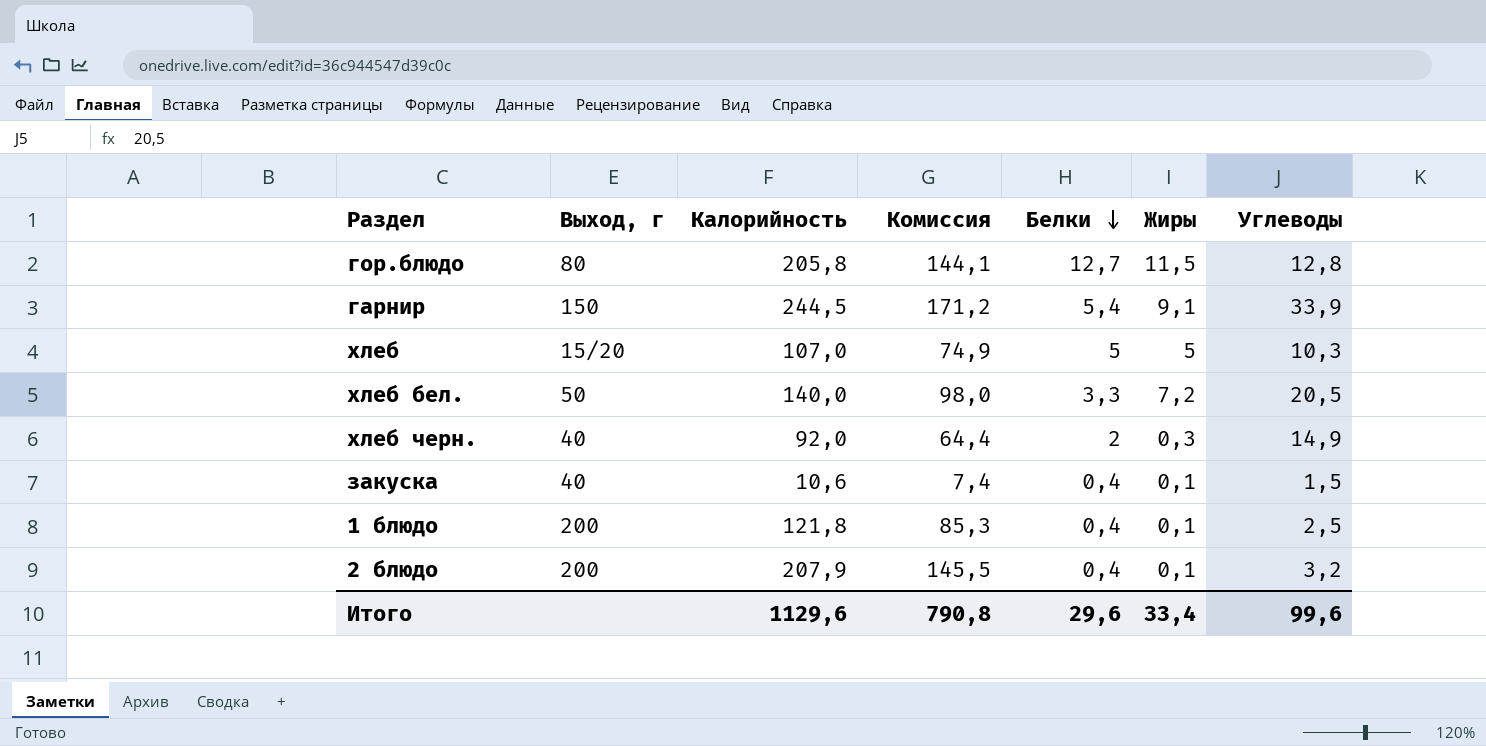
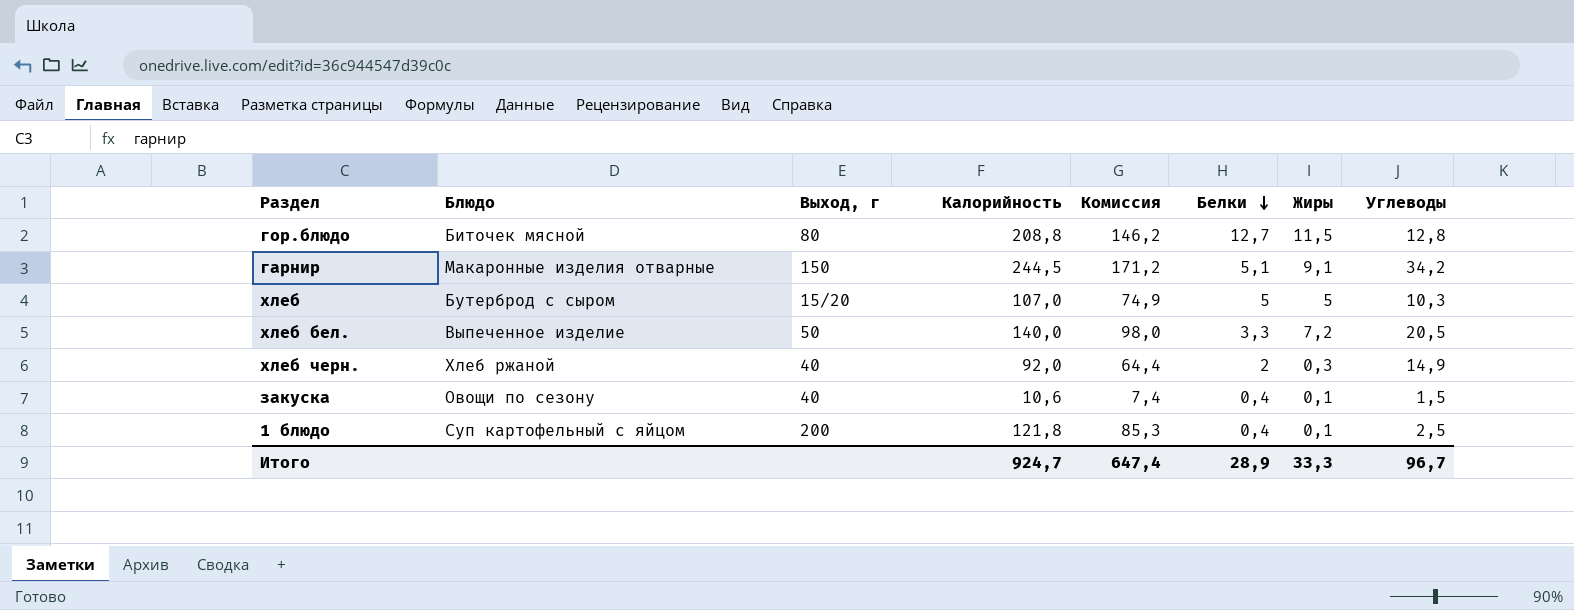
column Блюдо | position: none -> 2
row 2 блюдо: 200 | 207,9 | 145,5 | 0,4 | 0,1 | 3,2 -> none
гор.блюдо | Калорийность: 205,8 -> 208,8
гор.блюдо | Комиссия: 144,1 -> 146,2
гарнир | Белки: 5,4 -> 5,1
гарнир | Углеводы: 33,9 -> 34,2
Итого | Калорийность: 1129,6 -> 924,7
Итого | Комиссия: 790,8 -> 647,4
Итого | Белки: 29,6 -> 28,9
Итого | Жиры: 33,4 -> 33,3
Итого | Углеводы: 99,6 -> 96,7

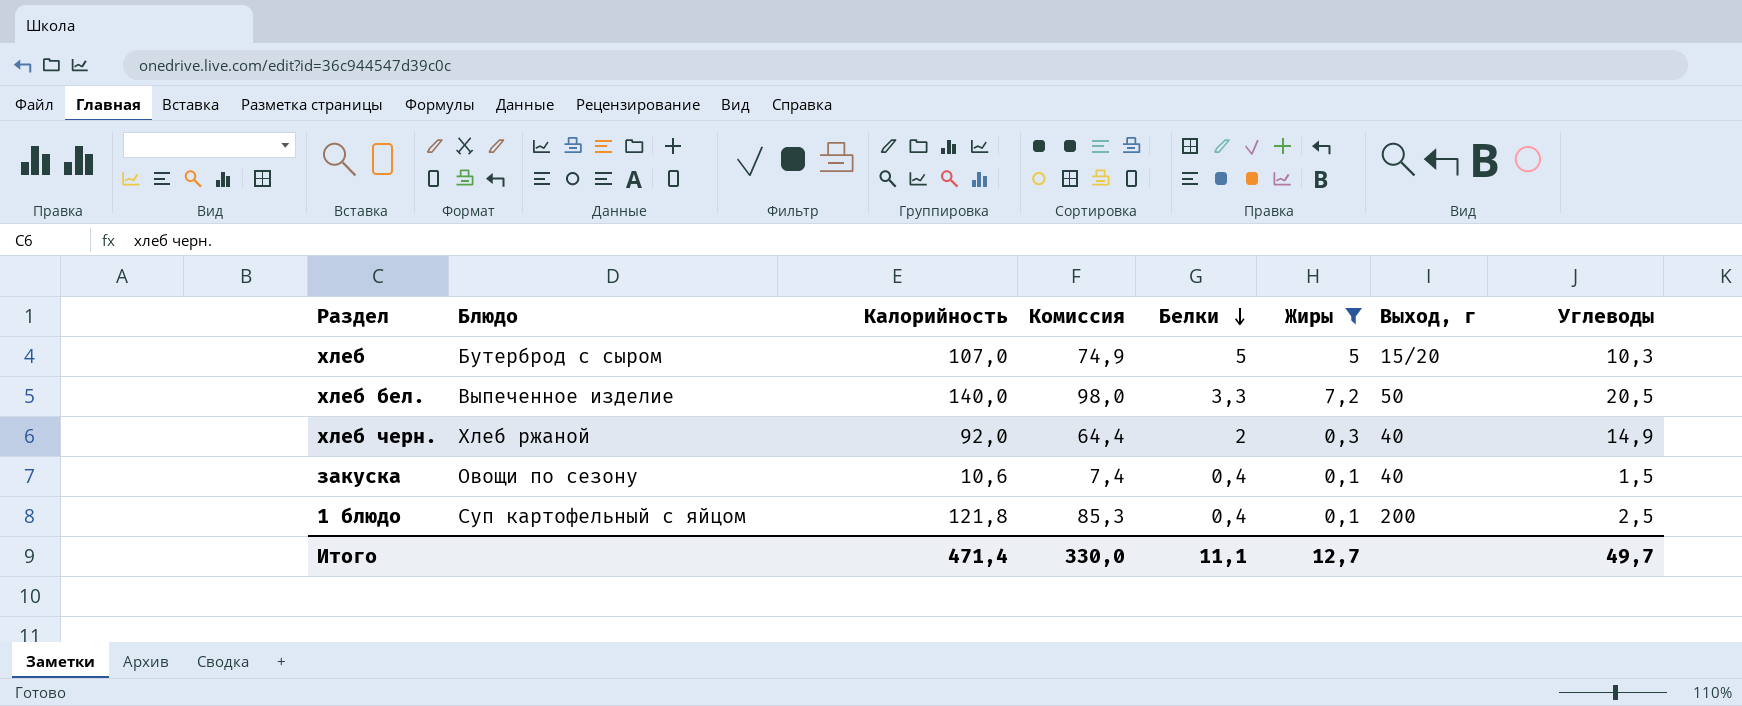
filter: none -> Жиры <= 7,2
column Выход, г | position: 3 -> 7
Итого | Калорийность: 924,7 -> 471,4
Итого | Комиссия: 647,4 -> 330,0
Итого | Белки: 28,9 -> 11,1
Итого | Жиры: 33,3 -> 12,7
Итого | Углеводы: 96,7 -> 49,7

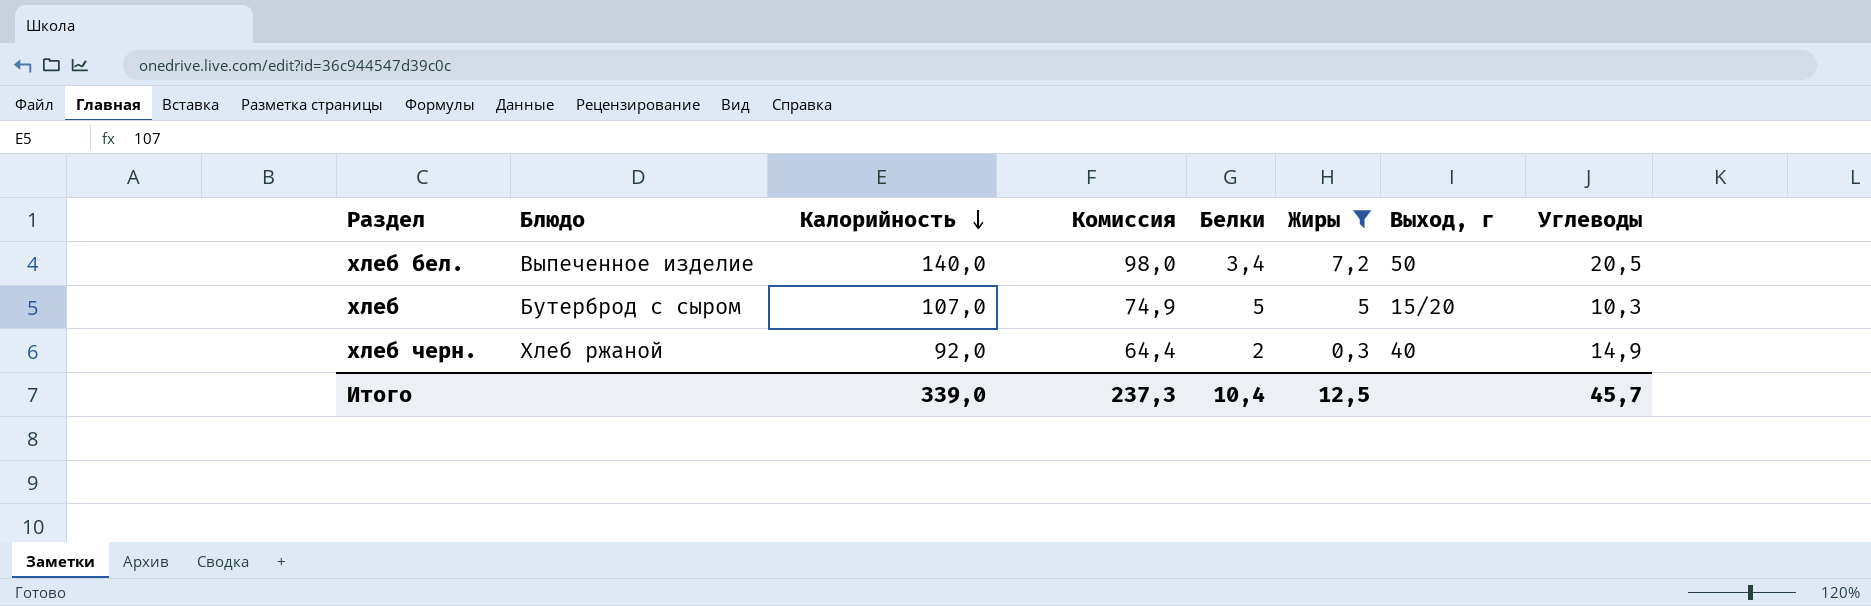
row order: Белки descending -> Калорийность descending
row закуска: Овощи по сезону | 10,6 | 7,4 | 0,4 | 0,1 | 40 | 1,5 -> none
row 1 блюдо: Суп картофельный с яйцом | 121,8 | 85,3 | 0,4 | 0,1 | 200 | 2,5 -> none
хлеб бел. | Белки: 3,3 -> 3,4
Итого | Калорийность: 471,4 -> 339,0
Итого | Комиссия: 330,0 -> 237,3
Итого | Белки: 11,1 -> 10,4
Итого | Жиры: 12,7 -> 12,5
Итого | Углеводы: 49,7 -> 45,7

